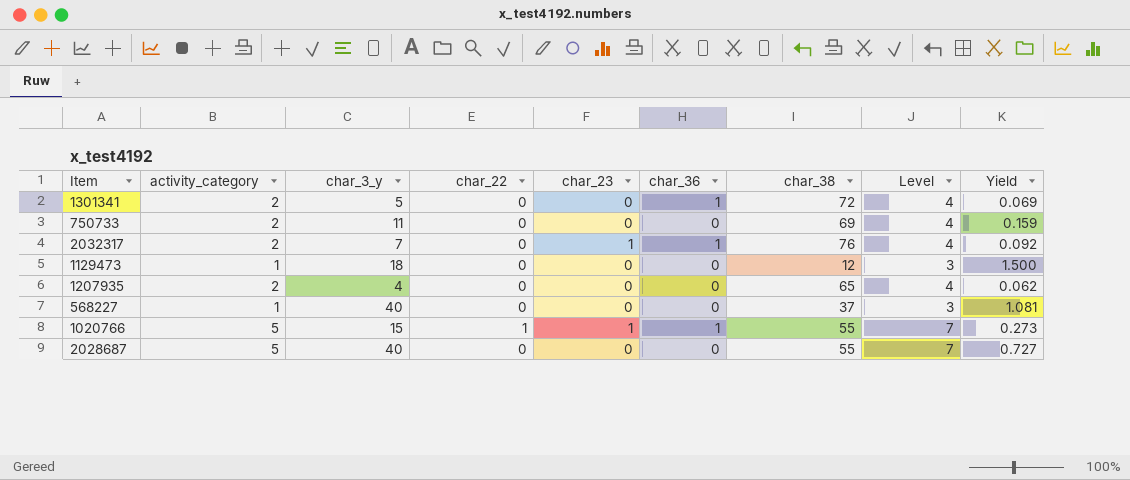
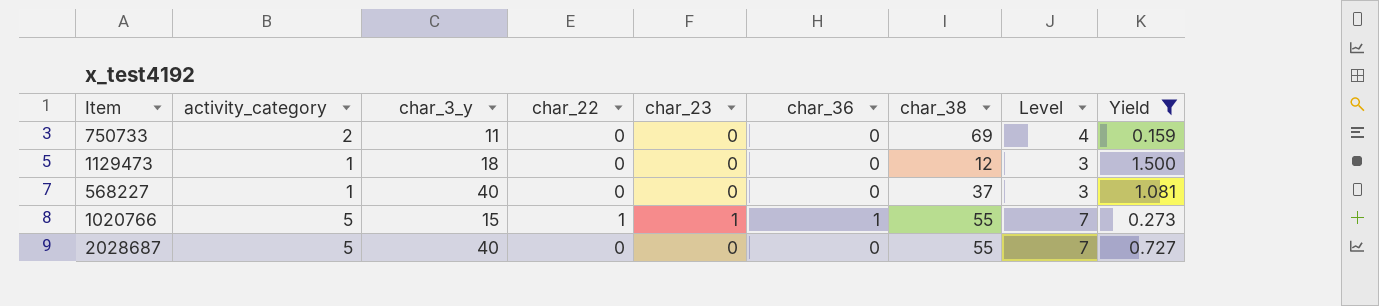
filter: none -> Yield >= 0.159

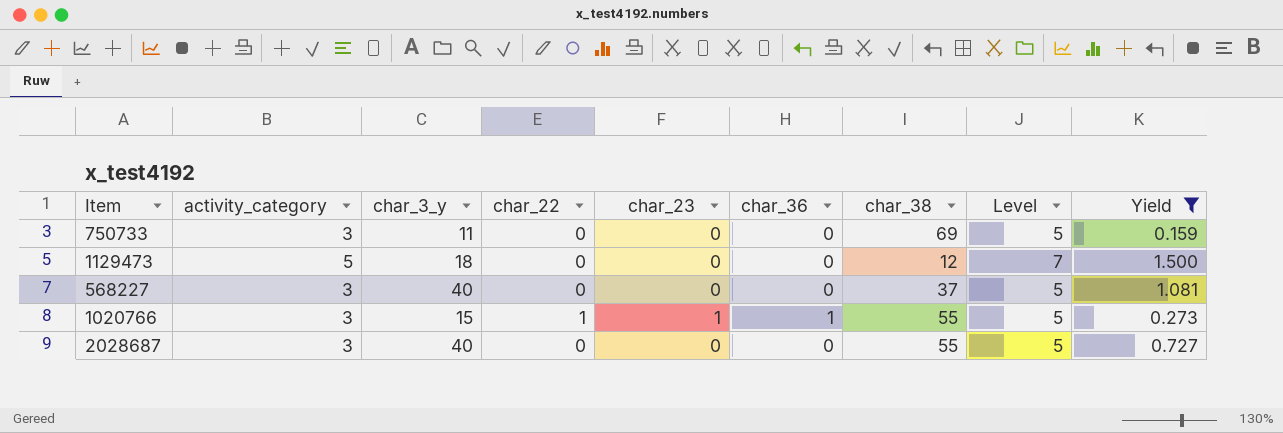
750733 | activity_category: 2 -> 3
750733 | Level: 4 -> 5
1129473 | activity_category: 1 -> 5
1129473 | Level: 3 -> 7
568227 | activity_category: 1 -> 3
568227 | Level: 3 -> 5
1020766 | activity_category: 5 -> 3
1020766 | Level: 7 -> 5
2028687 | activity_category: 5 -> 3
2028687 | Level: 7 -> 5

